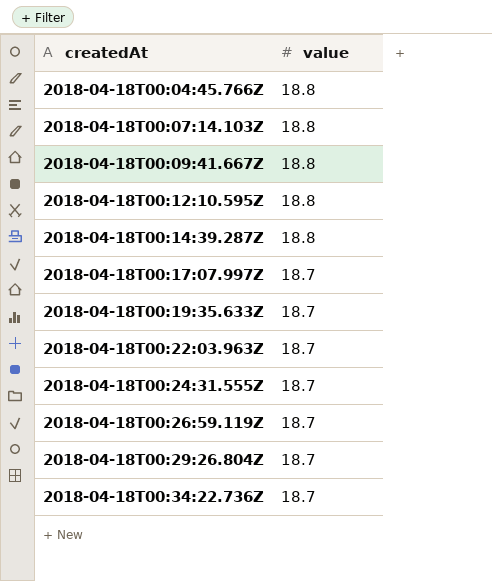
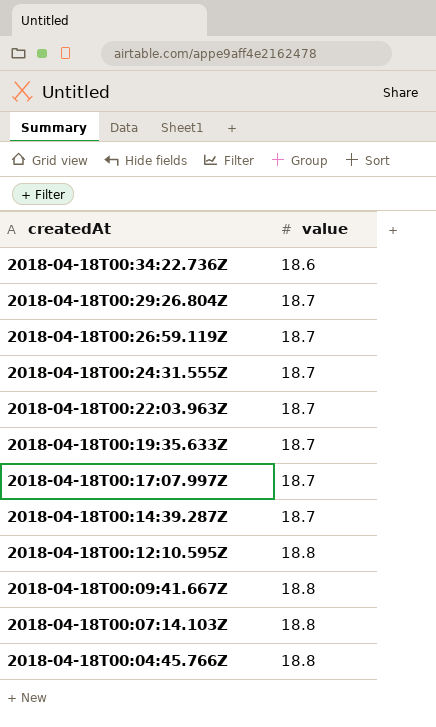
row order: createdAt ascending -> createdAt descending
2018-04-18T00:34:22.736Z | value: 18.7 -> 18.6
2018-04-18T00:14:39.287Z | value: 18.8 -> 18.7

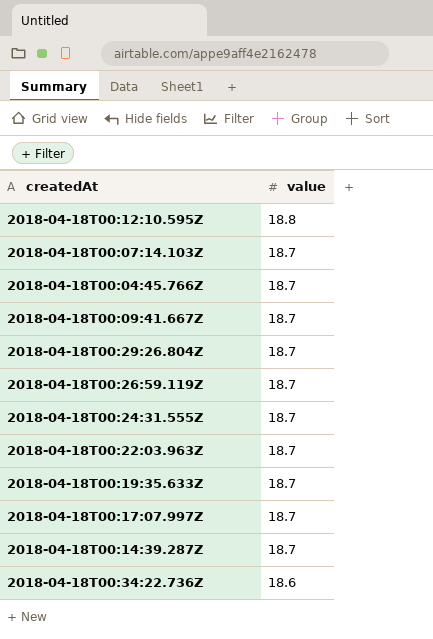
row order: createdAt descending -> value descending
2018-04-18T00:07:14.103Z | value: 18.8 -> 18.7
2018-04-18T00:04:45.766Z | value: 18.8 -> 18.7
2018-04-18T00:09:41.667Z | value: 18.8 -> 18.7

